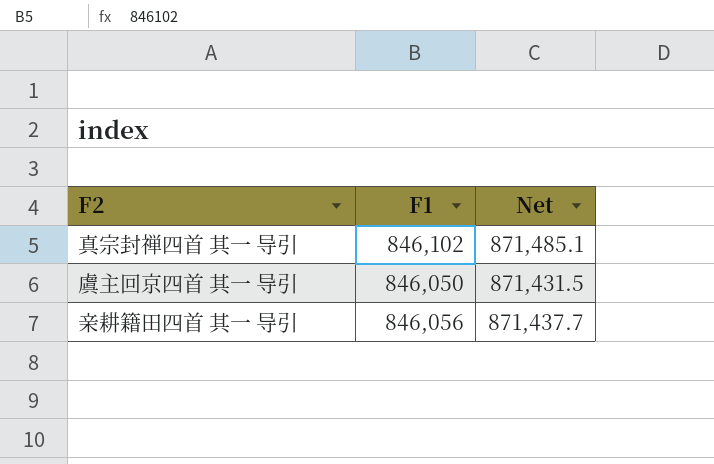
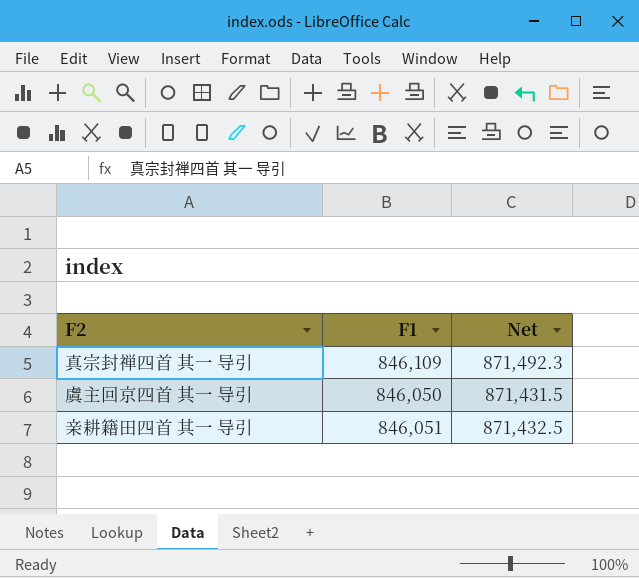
真宗封禅四首 其一 导引 | F1: 846,102 -> 846,109
真宗封禅四首 其一 导引 | Net: 871,485.1 -> 871,492.3
亲耕籍田四首 其一 导引 | F1: 846,056 -> 846,051
亲耕籍田四首 其一 导引 | Net: 871,437.7 -> 871,432.5

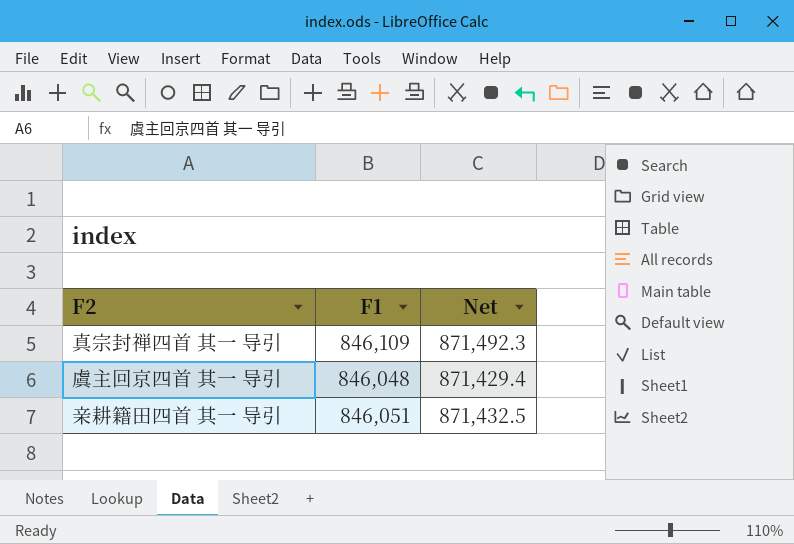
虞主回京四首 其一 导引 | F1: 846,050 -> 846,048
虞主回京四首 其一 导引 | Net: 871,431.5 -> 871,429.4

